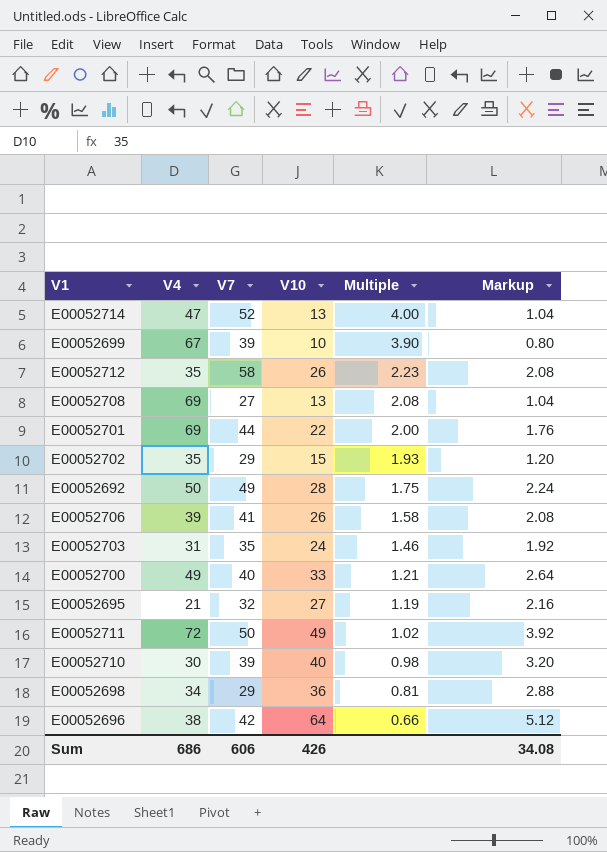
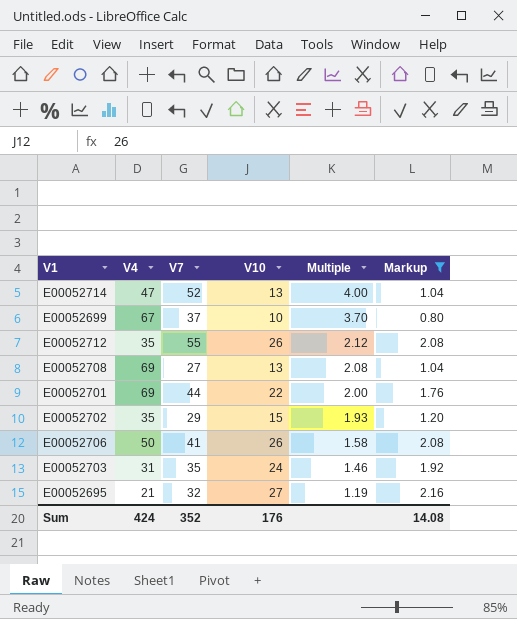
filter: none -> Markup <= 2.16
E00052699 | V7: 39 -> 37
E00052699 | Multiple: 3.90 -> 3.70
E00052712 | V7: 58 -> 55
E00052712 | Multiple: 2.23 -> 2.12
E00052706 | V4: 39 -> 50
Sum | V4: 686 -> 424
Sum | V7: 606 -> 352
Sum | V10: 426 -> 176
Sum | Markup: 34.08 -> 14.08

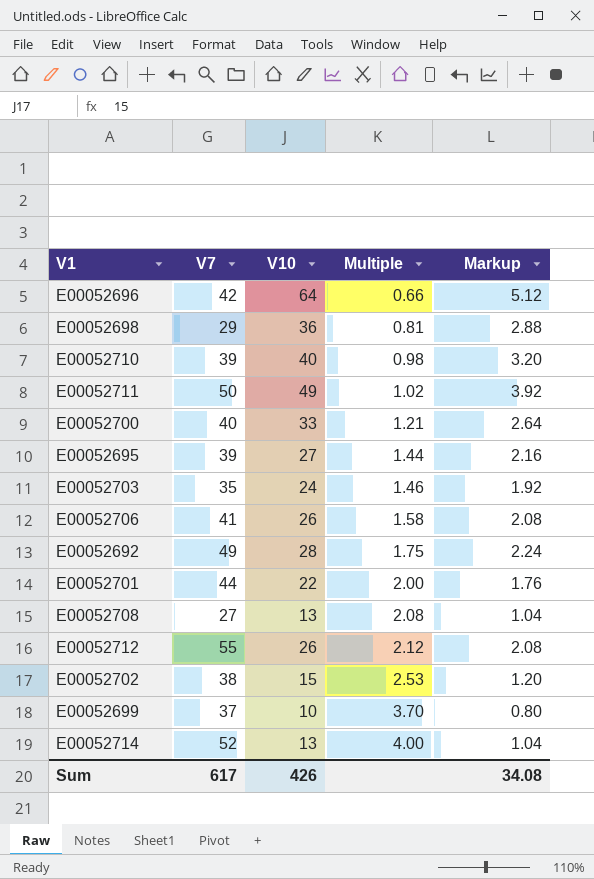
filter: Markup <= 2.16 -> none
row order: Multiple descending -> Multiple ascending
column V4 | position: 2 -> none
E00052695 | V7: 32 -> 39
E00052695 | Multiple: 1.19 -> 1.44
E00052702 | V7: 29 -> 38
E00052702 | Multiple: 1.93 -> 2.53
Sum | V7: 352 -> 617
Sum | V10: 176 -> 426
Sum | Markup: 14.08 -> 34.08

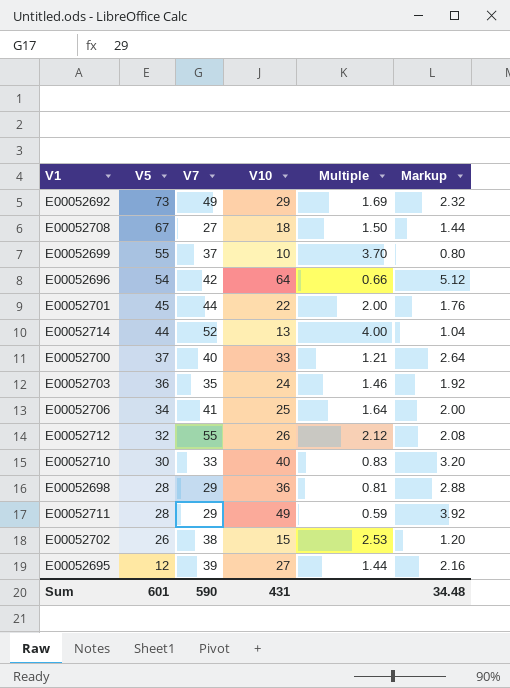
row order: Multiple ascending -> V5 descending
column V5 | position: none -> 2
E00052692 | V10: 28 -> 29
E00052692 | Multiple: 1.75 -> 1.69
E00052692 | Markup: 2.24 -> 2.32
E00052708 | V10: 13 -> 18
E00052708 | Multiple: 2.08 -> 1.50
E00052708 | Markup: 1.04 -> 1.44
E00052706 | V10: 26 -> 25
E00052706 | Multiple: 1.58 -> 1.64
E00052706 | Markup: 2.08 -> 2.00
E00052710 | V7: 39 -> 33
E00052710 | Multiple: 0.98 -> 0.83
E00052711 | V7: 50 -> 29
E00052711 | Multiple: 1.02 -> 0.59
Sum | V7: 617 -> 590
Sum | V10: 426 -> 431
Sum | Markup: 34.08 -> 34.48

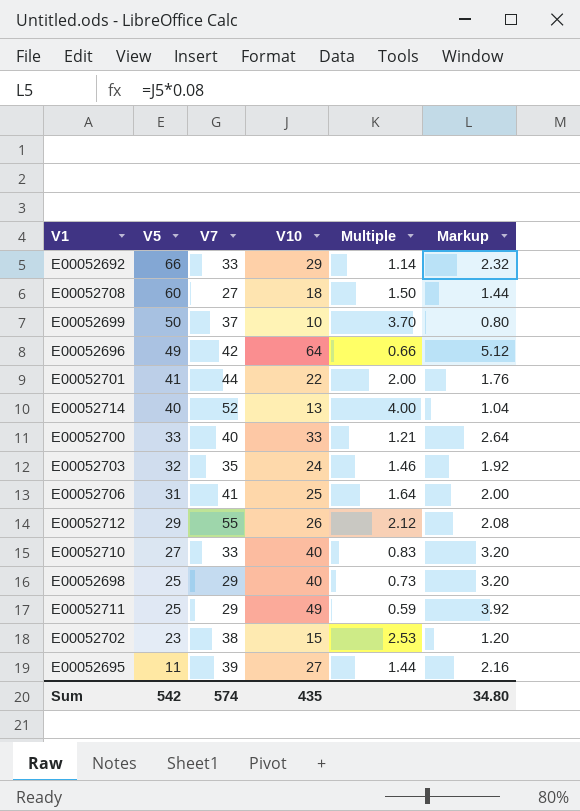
E00052692 | V5: 73 -> 66
E00052692 | V7: 49 -> 33
E00052692 | Multiple: 1.69 -> 1.14
E00052708 | V5: 67 -> 60
E00052699 | V5: 55 -> 50
E00052696 | V5: 54 -> 49
E00052701 | V5: 45 -> 41
E00052714 | V5: 44 -> 40
E00052700 | V5: 37 -> 33
E00052703 | V5: 36 -> 32
E00052706 | V5: 34 -> 31
E00052712 | V5: 32 -> 29
E00052710 | V5: 30 -> 27
E00052698 | V5: 28 -> 25
E00052698 | V10: 36 -> 40
E00052698 | Multiple: 0.81 -> 0.73
E00052698 | Markup: 2.88 -> 3.20
E00052711 | V5: 28 -> 25
E00052702 | V5: 26 -> 23
E00052695 | V5: 12 -> 11
Sum | V5: 601 -> 542
Sum | V7: 590 -> 574
Sum | V10: 431 -> 435
Sum | Markup: 34.48 -> 34.80

